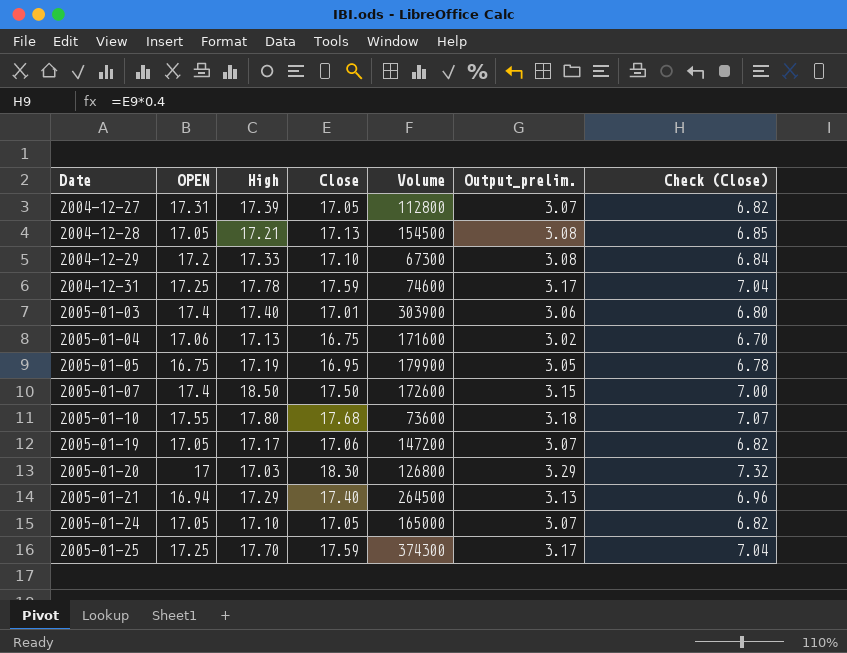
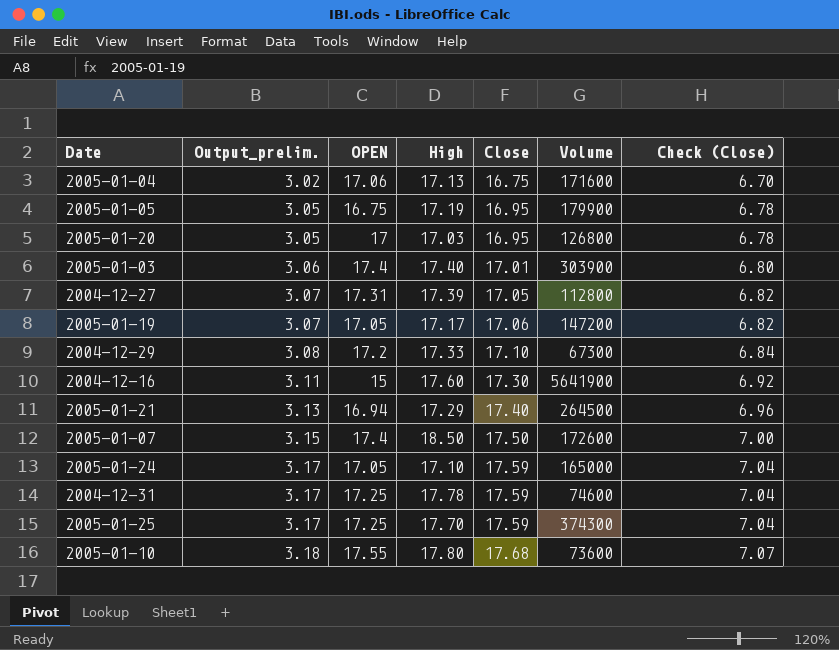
row order: Date ascending -> Output_prelim. ascending
column Output_prelim. | position: 6 -> 2
row 2004-12-28: 17.05 | 17.21 | 17.13 | 154500 | 3.08 | 6.85 -> none
2005-01-20 | Output_prelim.: 3.29 -> 3.05
2005-01-20 | Close: 18.30 -> 16.95
2005-01-20 | Check (Close): 7.32 -> 6.78
row 2004-12-16: none -> 3.11 | 15 | 17.60 | 17.30 | 5641900 | 6.92
2005-01-24 | Output_prelim.: 3.07 -> 3.17
2005-01-24 | Close: 17.05 -> 17.59
2005-01-24 | Check (Close): 6.82 -> 7.04

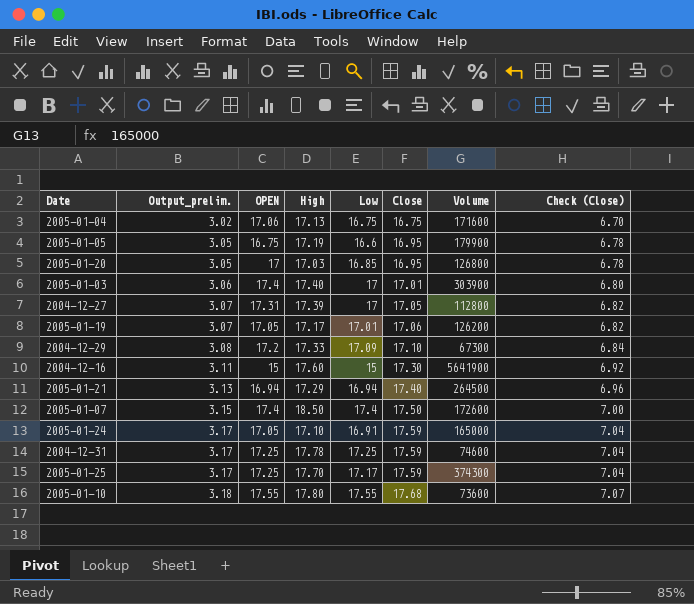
column Low | position: none -> 5
2005-01-19 | Volume: 147200 -> 126200

